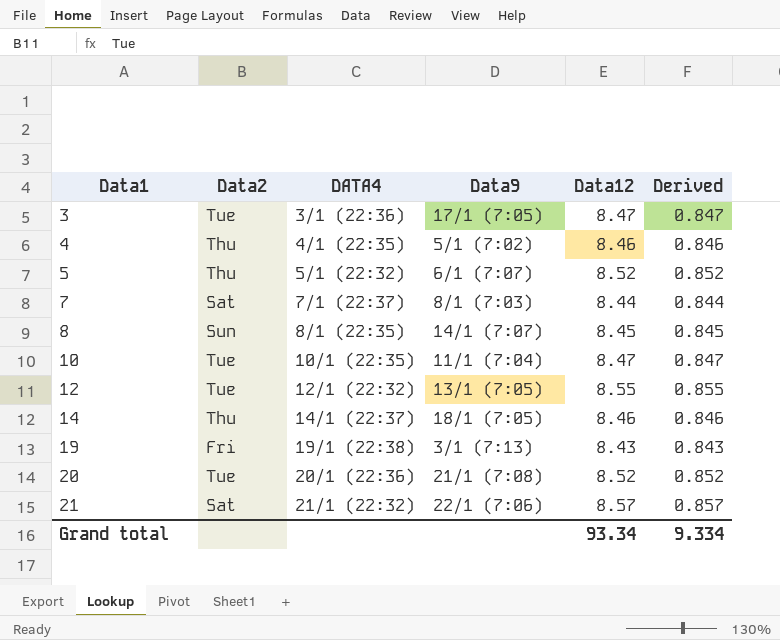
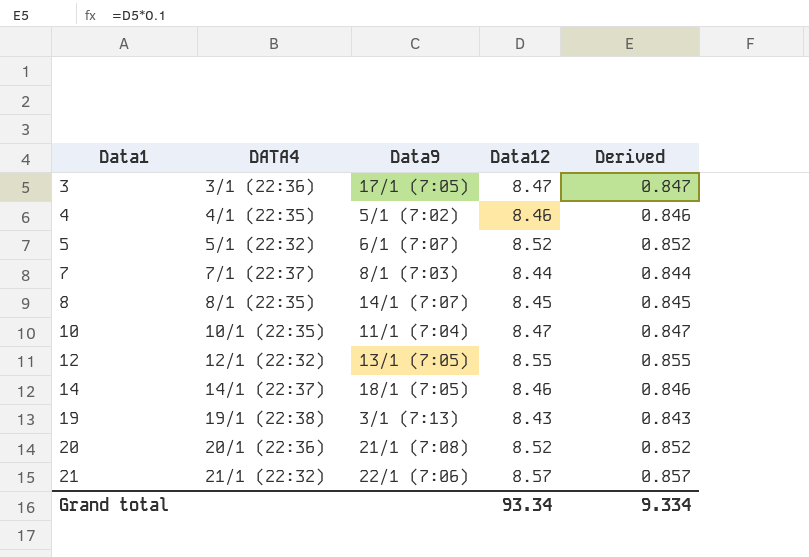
column Data2 | position: 2 -> none

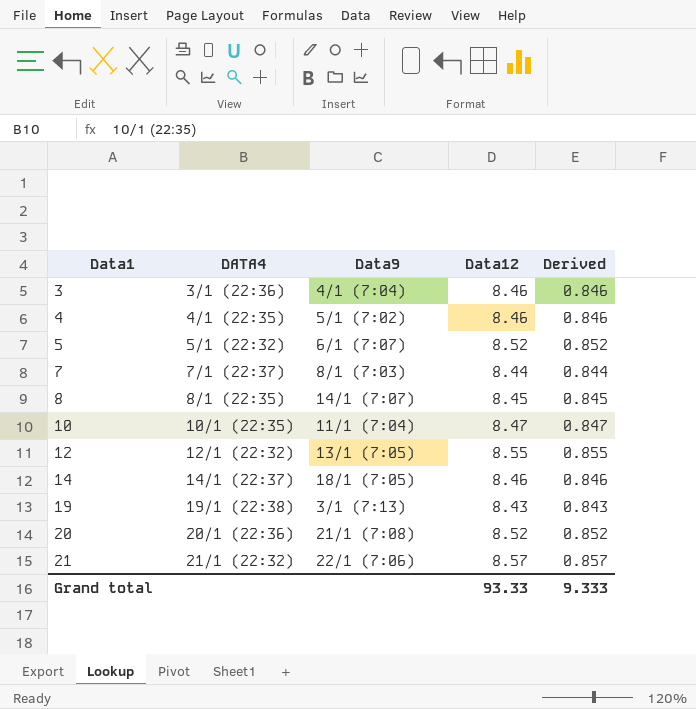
3 | Data9: 17/1 (7:05) -> 4/1 (7:04)
3 | Data12: 8.47 -> 8.46
3 | Derived: 0.847 -> 0.846
Grand total | Data12: 93.34 -> 93.33
Grand total | Derived: 9.334 -> 9.333

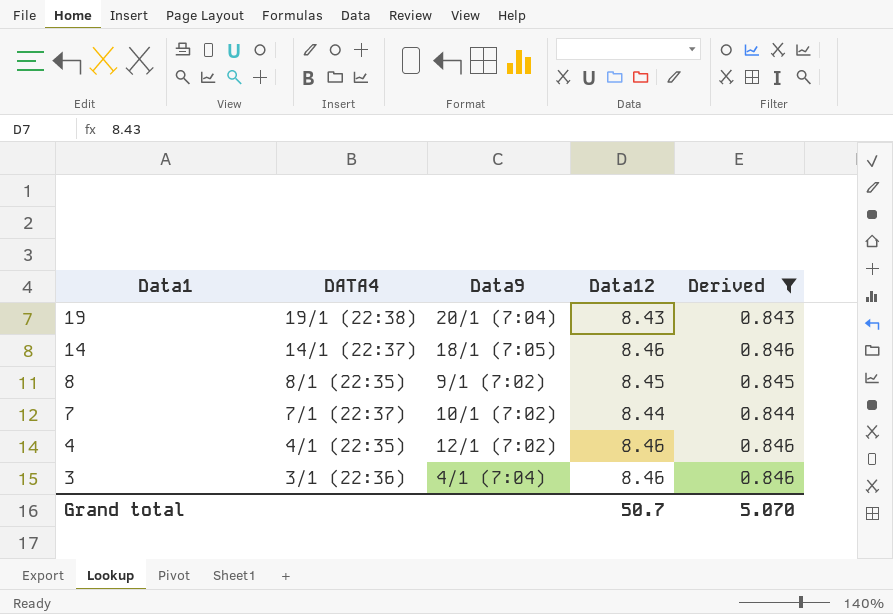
filter: none -> Derived <= 0.846
row order: Data1 ascending -> Data1 descending
19 | Data9: 3/1 (7:13) -> 20/1 (7:04)
8 | Data9: 14/1 (7:07) -> 9/1 (7:02)
7 | Data9: 8/1 (7:03) -> 10/1 (7:02)
4 | Data9: 5/1 (7:02) -> 12/1 (7:02)
Grand total | Data12: 93.33 -> 50.7
Grand total | Derived: 9.333 -> 5.070

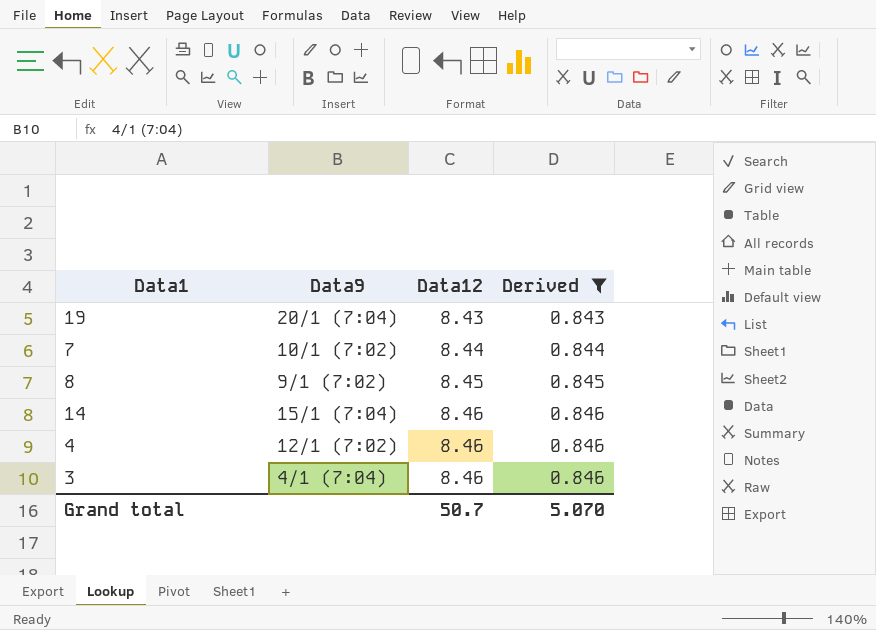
row order: Data1 descending -> Data12 ascending
column DATA4 | position: 2 -> none
14 | Data9: 18/1 (7:05) -> 15/1 (7:04)

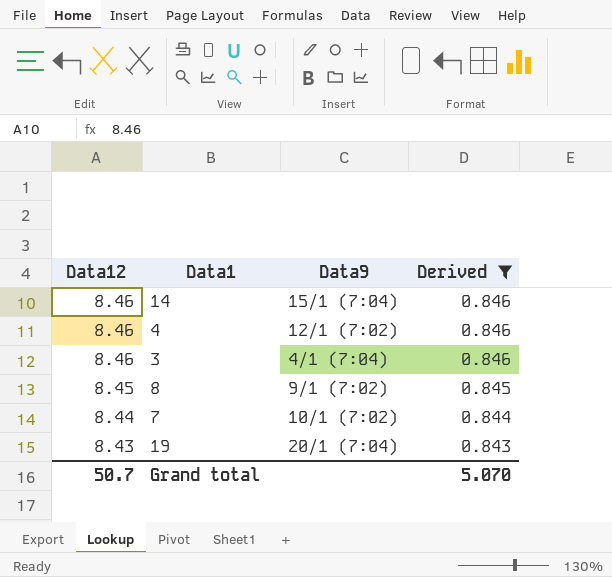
row order: Data12 ascending -> Data12 descending
column Data12 | position: 3 -> 1

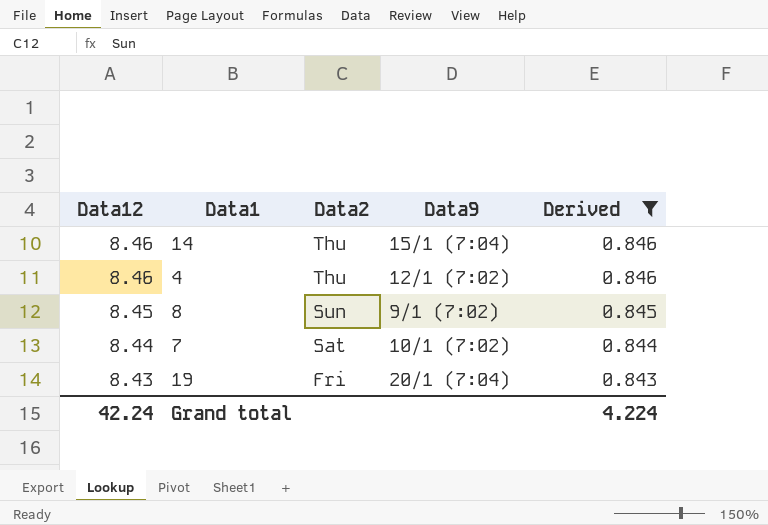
column Data2 | position: none -> 3
row 3: 8.46 | 4/1 (7:04) | 0.846 -> none
Grand total | Data12: 50.7 -> 42.24
Grand total | Derived: 5.070 -> 4.224

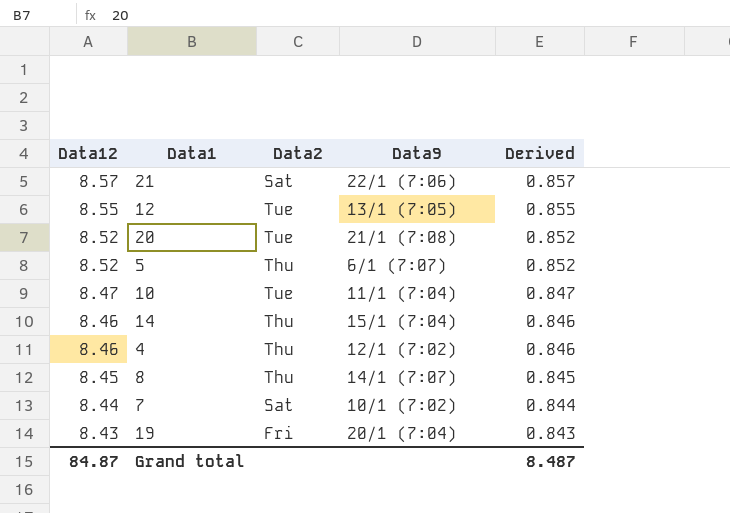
filter: Derived <= 0.846 -> none
8 | Data2: Sun -> Thu
8 | Data9: 9/1 (7:02) -> 14/1 (7:07)
Grand total | Data12: 42.24 -> 84.87
Grand total | Derived: 4.224 -> 8.487

